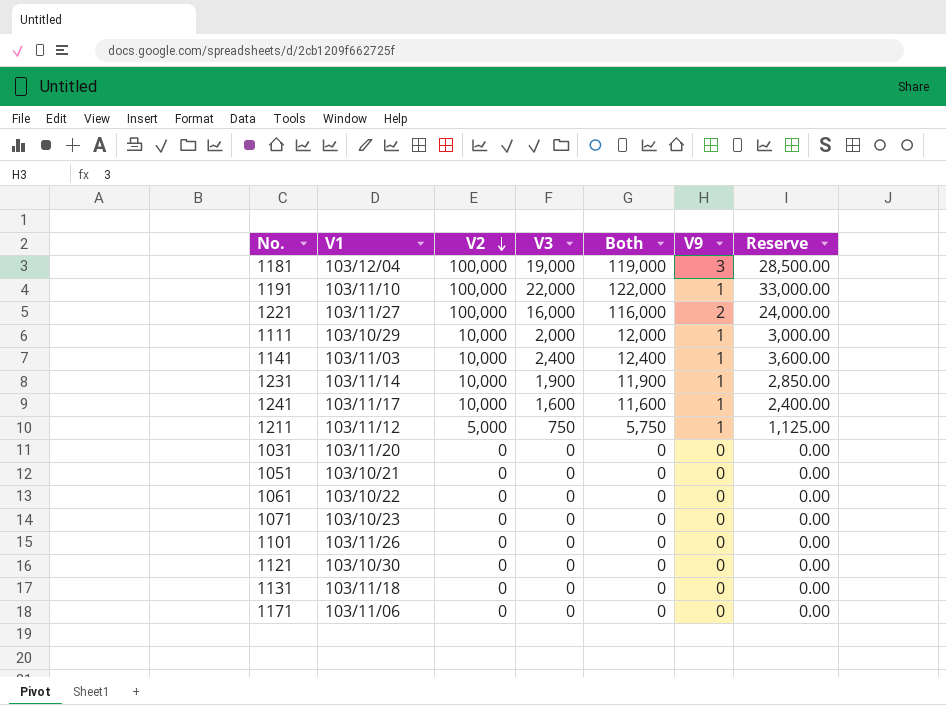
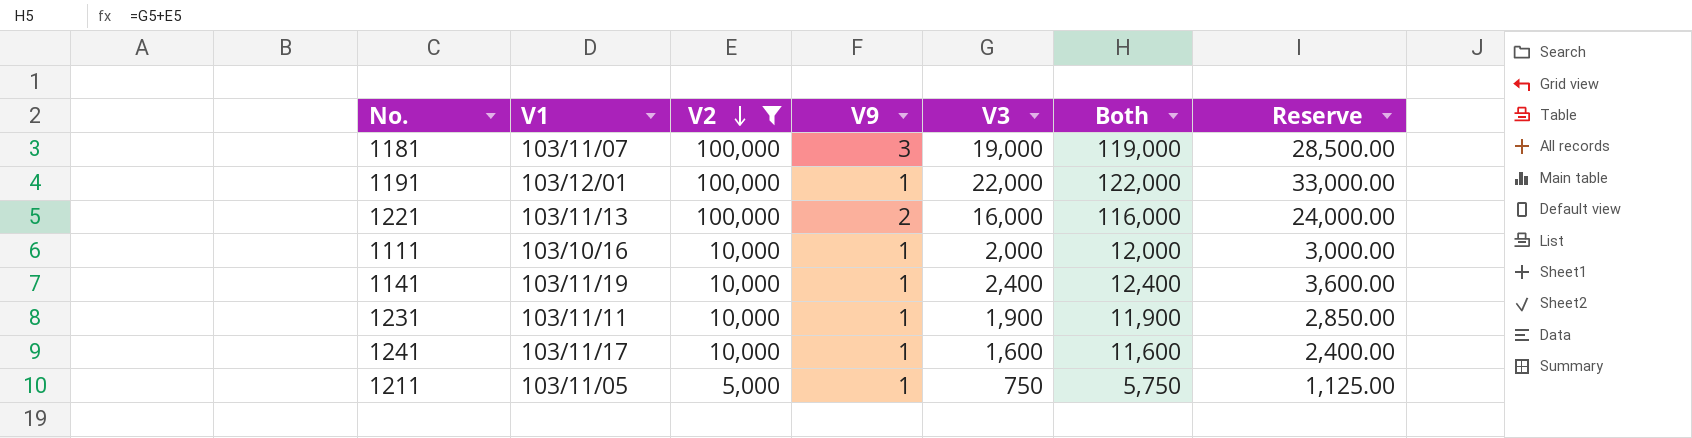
filter: none -> V2 != 0
column V9 | position: 6 -> 4
1181 | V1: 103/12/04 -> 103/11/07
1191 | V1: 103/11/10 -> 103/12/01
1221 | V1: 103/11/27 -> 103/11/13
1111 | V1: 103/10/29 -> 103/10/16
1141 | V1: 103/11/03 -> 103/11/19
1231 | V1: 103/11/14 -> 103/11/11
1211 | V1: 103/11/12 -> 103/11/05

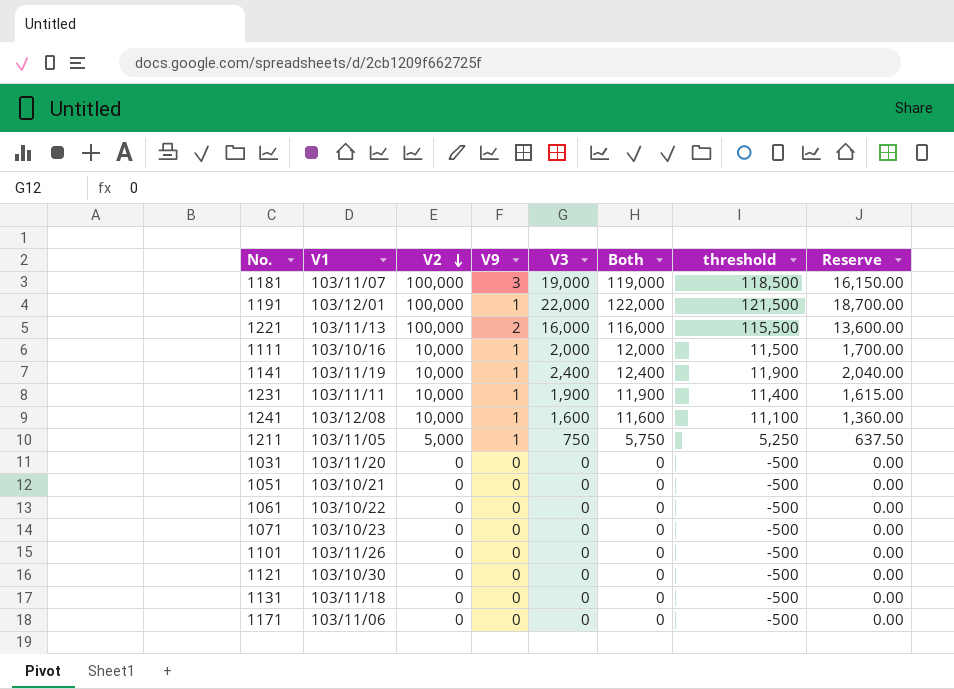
filter: V2 != 0 -> none
column threshold | formula: none -> [Both] - 500
column Reserve | formula: [V3] * 1.5 -> [V3] * 0.85
1241 | V1: 103/11/17 -> 103/12/08

